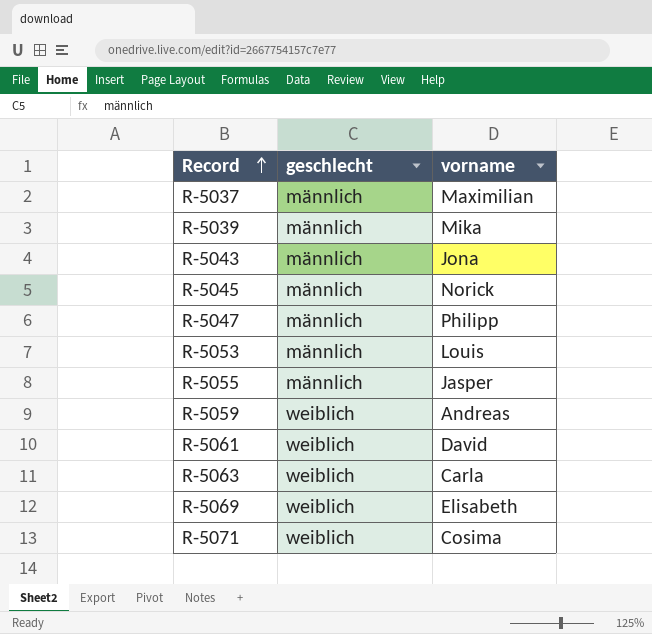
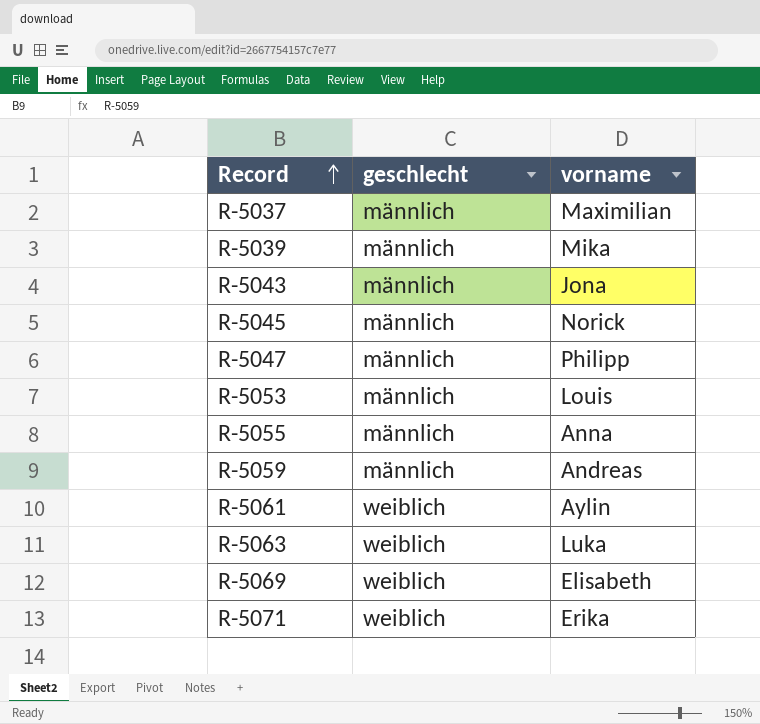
R-5055 | vorname: Jasper -> Anna
R-5059 | geschlecht: weiblich -> männlich
R-5061 | vorname: David -> Aylin
R-5063 | vorname: Carla -> Luka
R-5071 | vorname: Cosima -> Erika

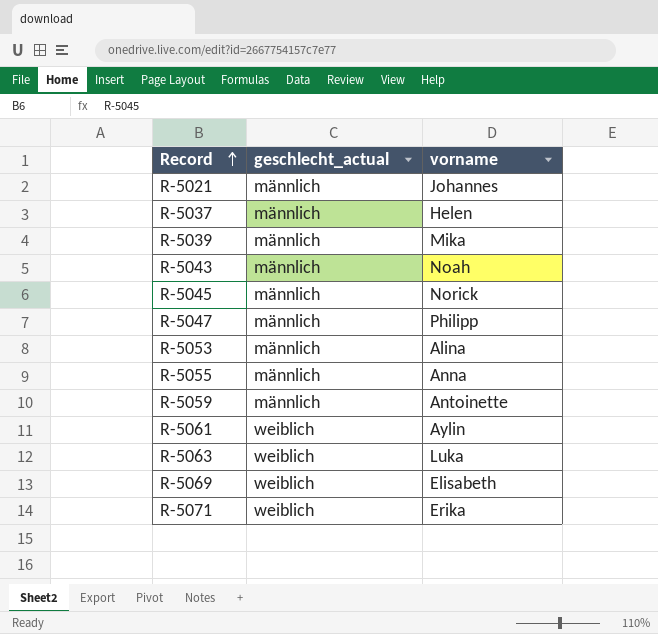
column name: geschlecht -> geschlecht_actual
row R-5021: none -> männlich | Johannes
R-5037 | vorname: Maximilian -> Helen
R-5043 | vorname: Jona -> Noah
R-5053 | vorname: Louis -> Alina
R-5059 | vorname: Andreas -> Antoinette

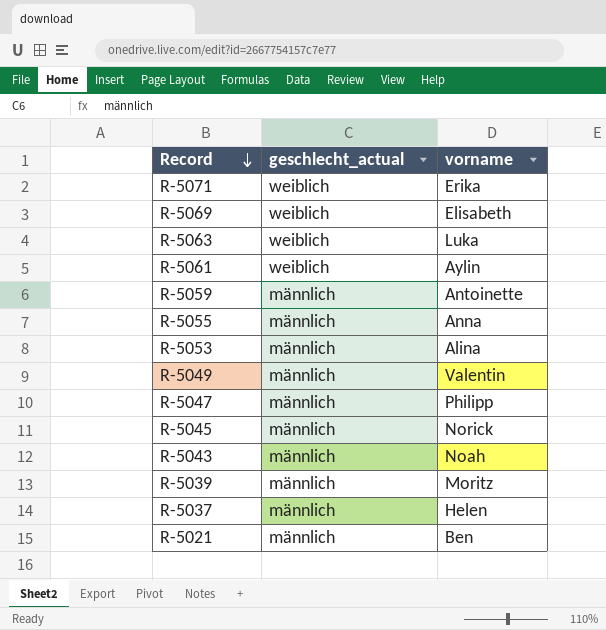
row order: Record ascending -> Record descending
row R-5049: none -> männlich | Valentin
R-5039 | vorname: Mika -> Moritz
R-5021 | vorname: Johannes -> Ben

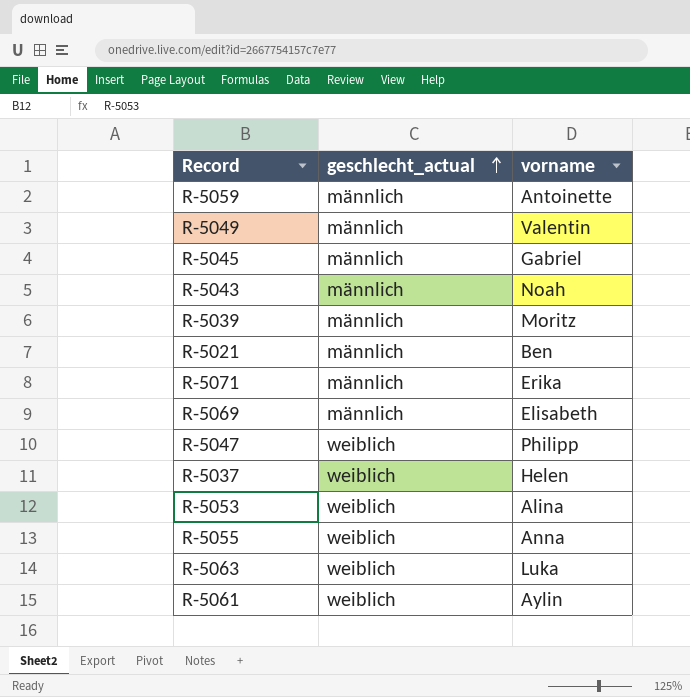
row order: Record descending -> geschlecht_actual ascending
R-5045 | vorname: Norick -> Gabriel
R-5071 | geschlecht_actual: weiblich -> männlich
R-5069 | geschlecht_actual: weiblich -> männlich
R-5047 | geschlecht_actual: männlich -> weiblich
R-5037 | geschlecht_actual: männlich -> weiblich
R-5053 | geschlecht_actual: männlich -> weiblich
R-5055 | geschlecht_actual: männlich -> weiblich

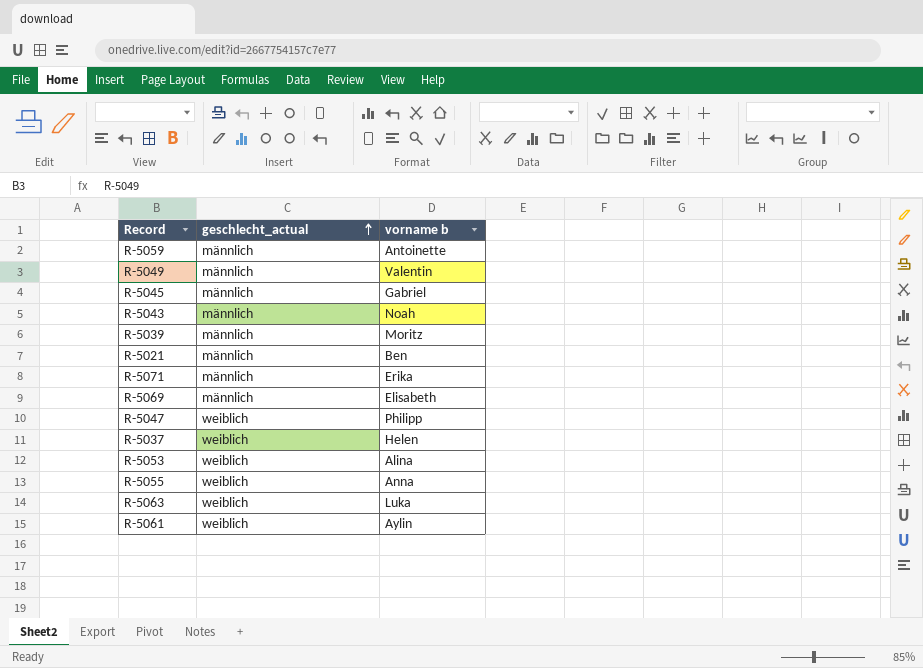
column name: vorname -> vorname b

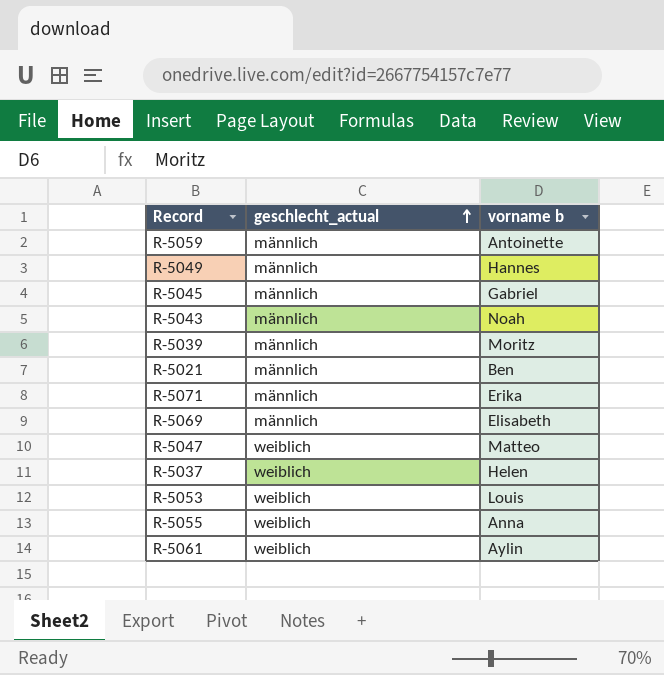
row R-5063: weiblich | Luka -> none
R-5049 | vorname b: Valentin -> Hannes
R-5047 | vorname b: Philipp -> Matteo
R-5053 | vorname b: Alina -> Louis

